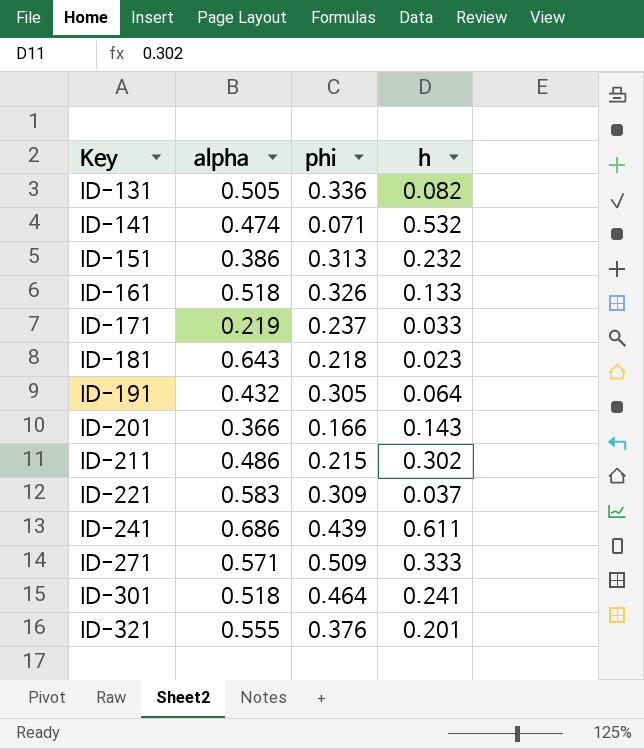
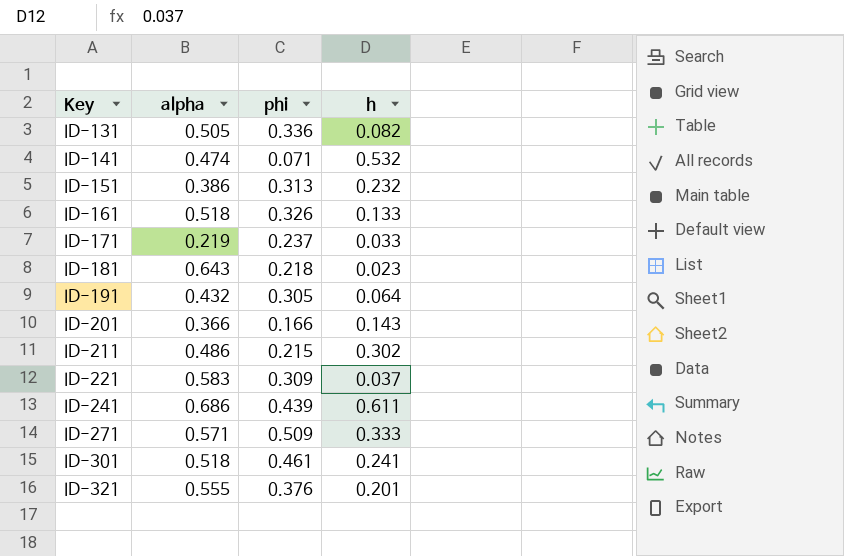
ID-301 | phi: 0.464 -> 0.461

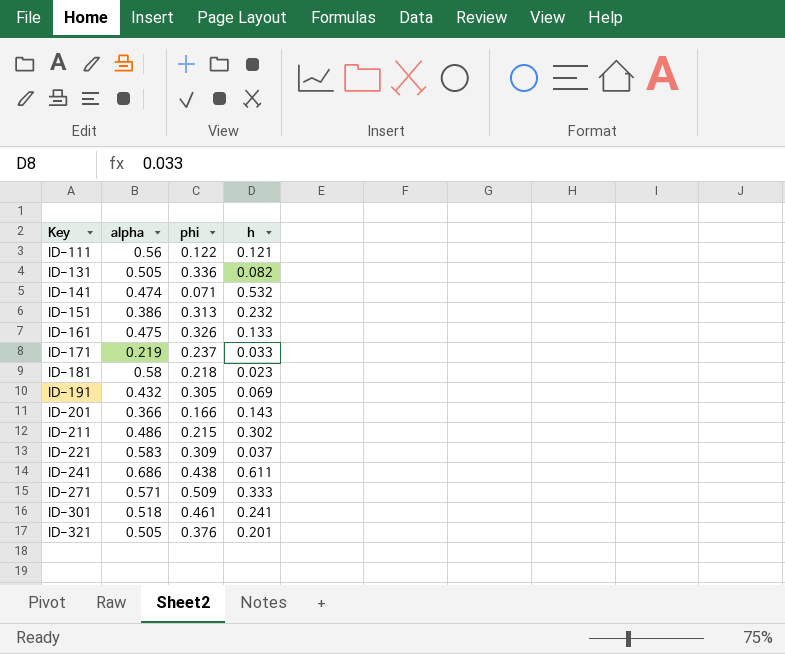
row ID-111: none -> 0.56 | 0.122 | 0.121
ID-161 | alpha: 0.518 -> 0.475
ID-181 | alpha: 0.643 -> 0.58
ID-191 | h: 0.064 -> 0.069
ID-241 | phi: 0.439 -> 0.438
ID-321 | alpha: 0.555 -> 0.505

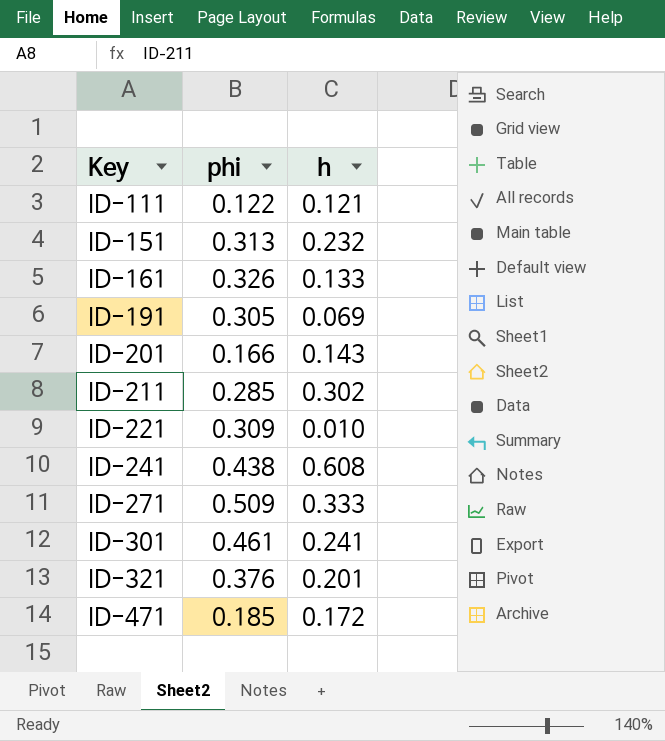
column alpha | position: 2 -> none
row ID-131: 0.505 | 0.336 | 0.082 -> none
row ID-141: 0.474 | 0.071 | 0.532 -> none
row ID-171: 0.219 | 0.237 | 0.033 -> none
row ID-181: 0.58 | 0.218 | 0.023 -> none
ID-211 | phi: 0.215 -> 0.285
ID-221 | h: 0.037 -> 0.010
ID-241 | h: 0.611 -> 0.608
row ID-471: none -> 0.185 | 0.172

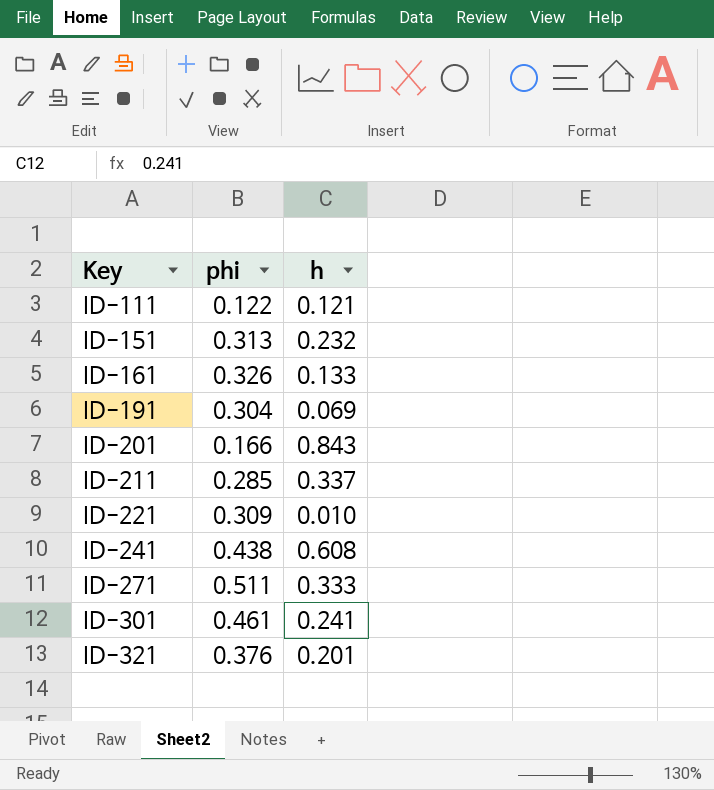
row ID-471: 0.185 | 0.172 -> none
ID-191 | phi: 0.305 -> 0.304
ID-201 | h: 0.143 -> 0.843
ID-211 | h: 0.302 -> 0.337
ID-271 | phi: 0.509 -> 0.511

